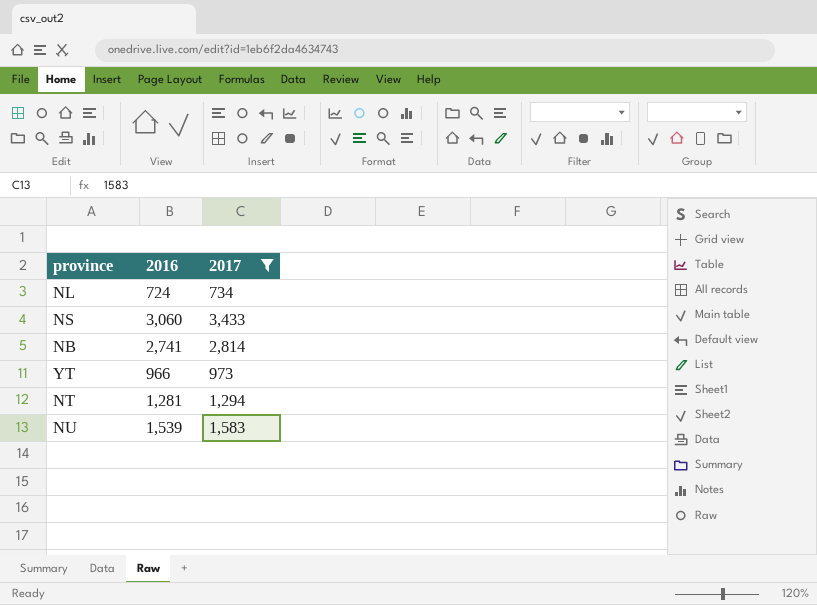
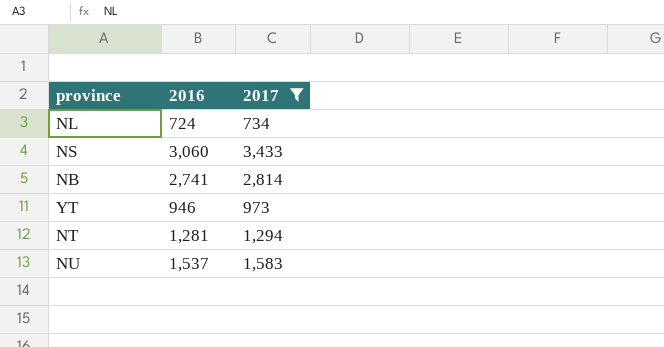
YT | 2016: 966 -> 946
NU | 2016: 1,539 -> 1,537

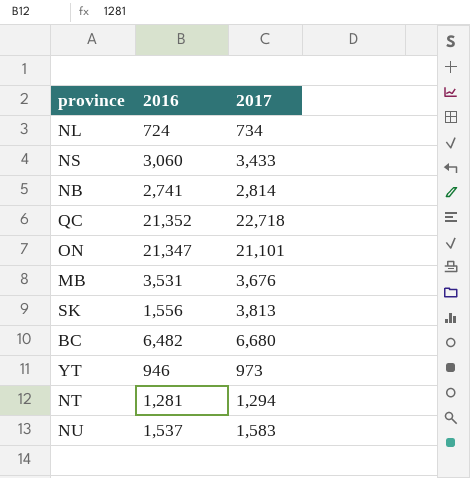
filter: 2017 <= 3,433 -> none

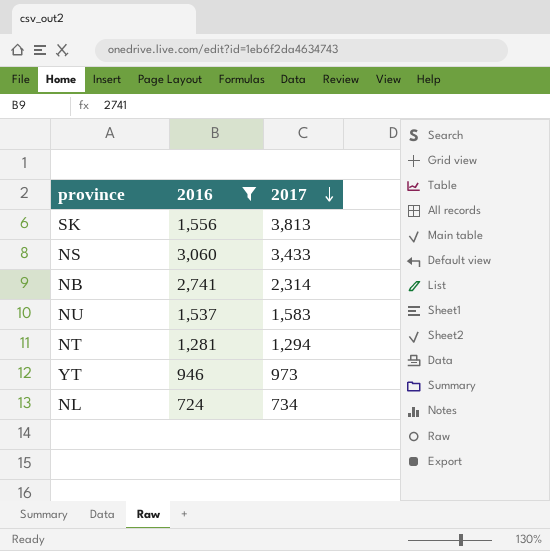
filter: none -> 2016 <= 3,060
row order: none -> 2017 descending
NB | 2017: 2,814 -> 2,314

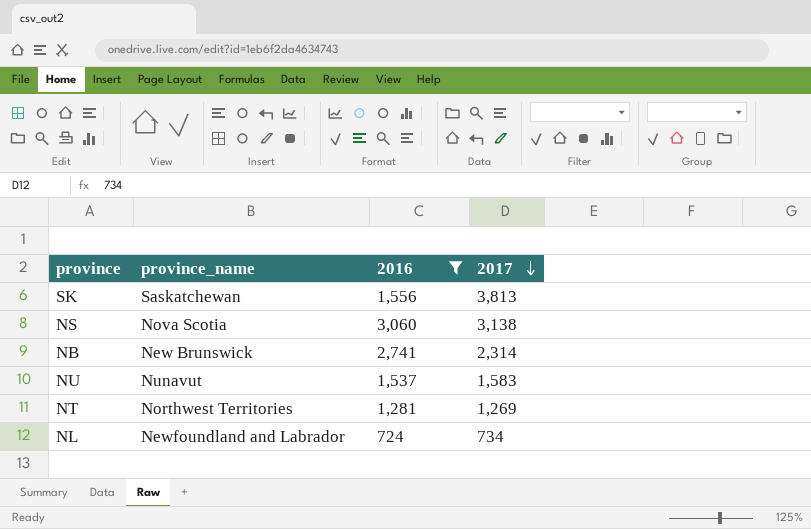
column province_name | position: none -> 2
row YT: 946 | 973 -> none
NS | 2017: 3,433 -> 3,138
NT | 2017: 1,294 -> 1,269

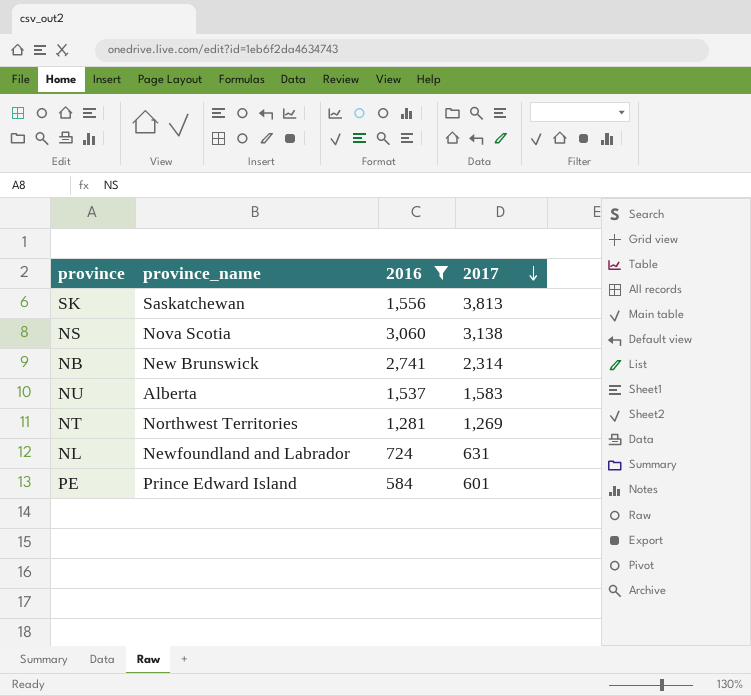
NU | province_name: Nunavut -> Alberta
NL | 2017: 734 -> 631
row PE: none -> Prince Edward Island | 584 | 601

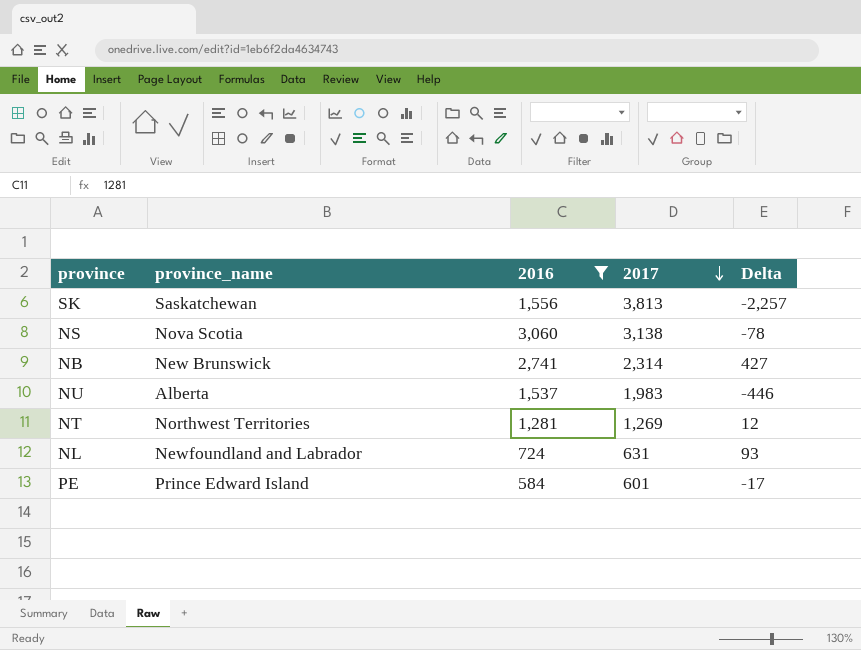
column Delta | formula: none -> [2016] - [2017]
NU | 2017: 1,583 -> 1,983

